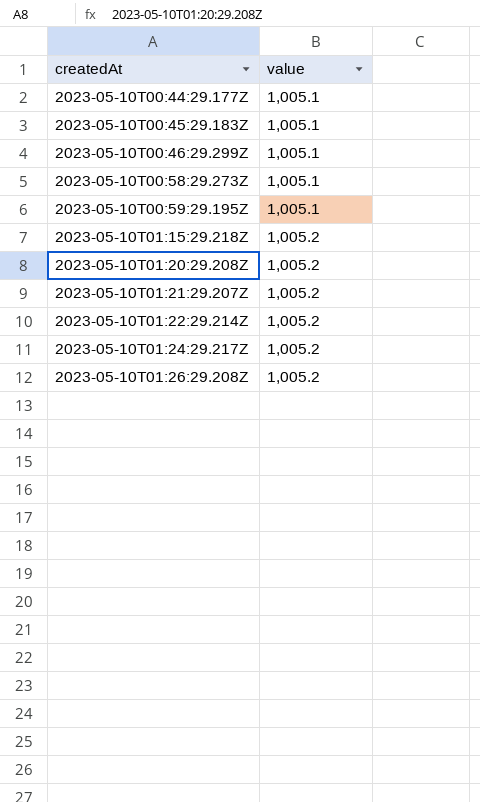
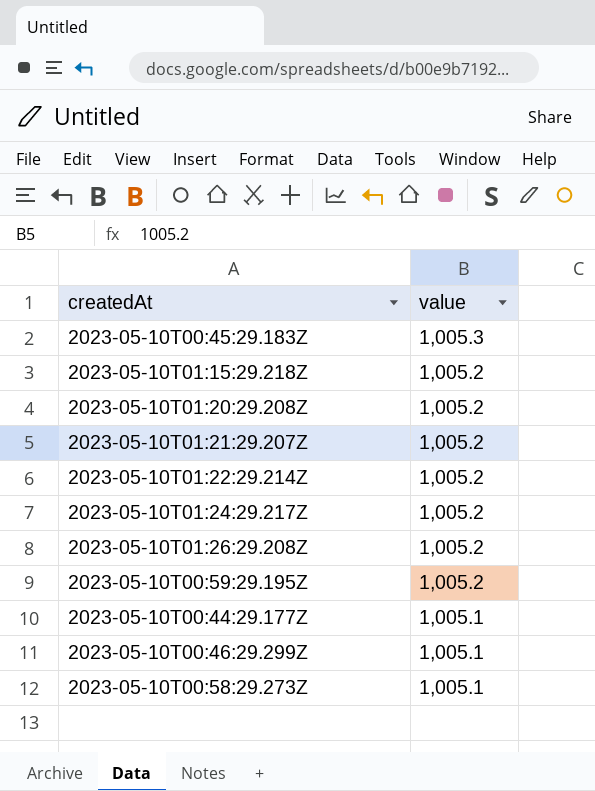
row order: createdAt ascending -> value descending
2023-05-10T00:45:29.183Z | value: 1,005.1 -> 1,005.3
2023-05-10T00:59:29.195Z | value: 1,005.1 -> 1,005.2

